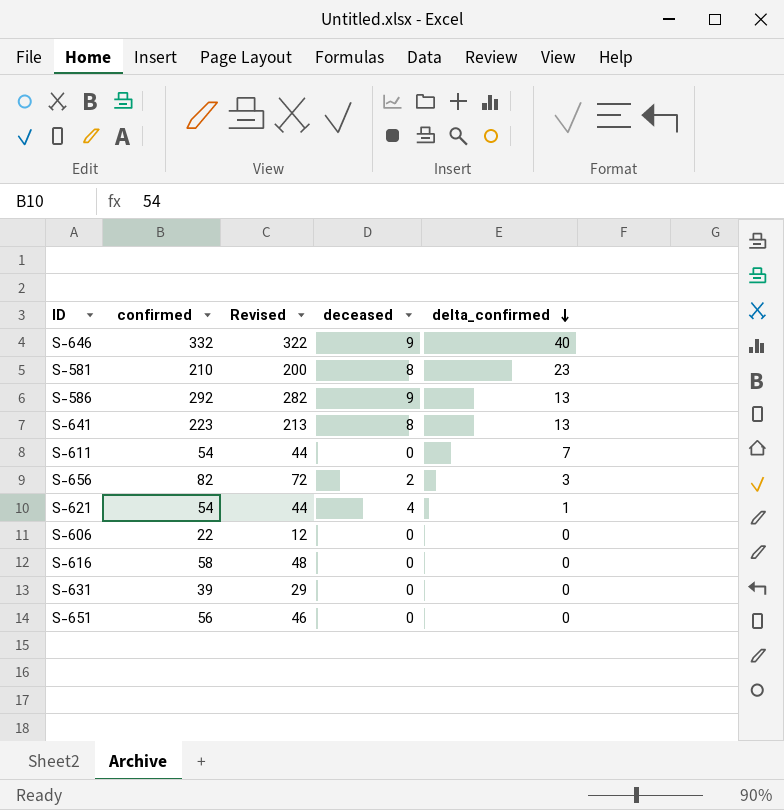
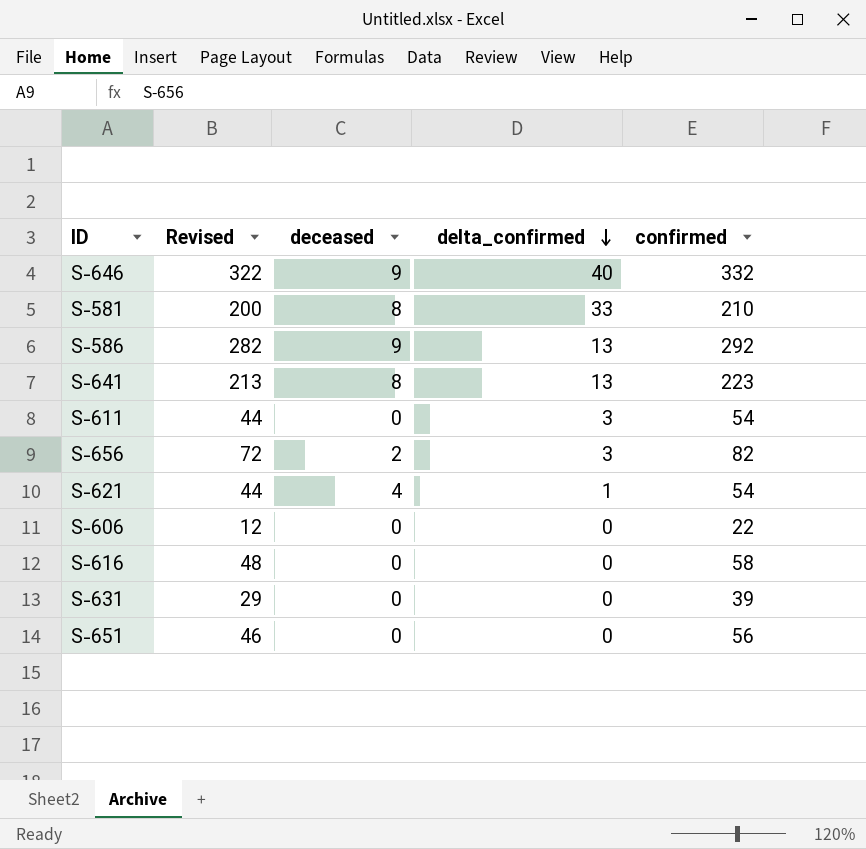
column confirmed | position: 2 -> 5
S-581 | delta_confirmed: 23 -> 33
S-611 | delta_confirmed: 7 -> 3

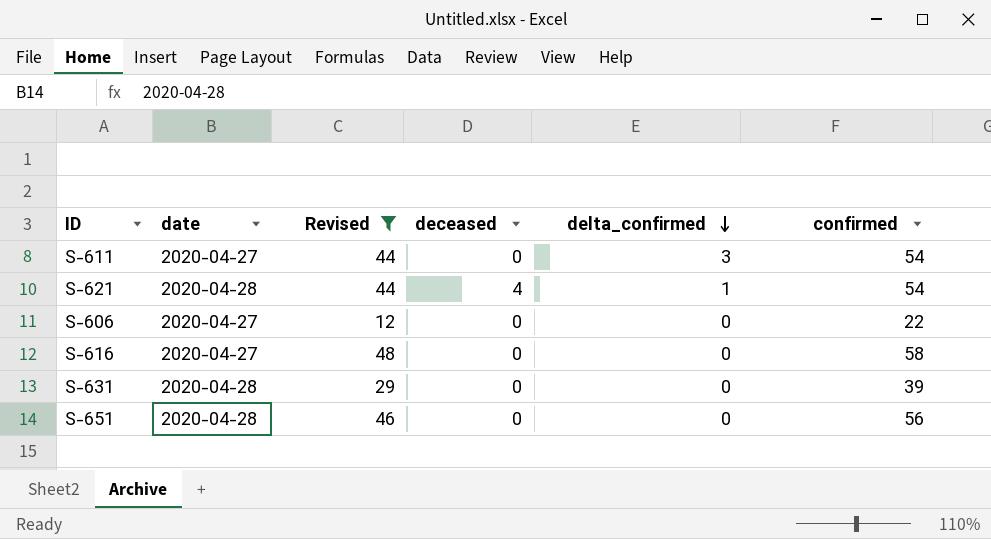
filter: none -> Revised <= 48
column date | position: none -> 2

